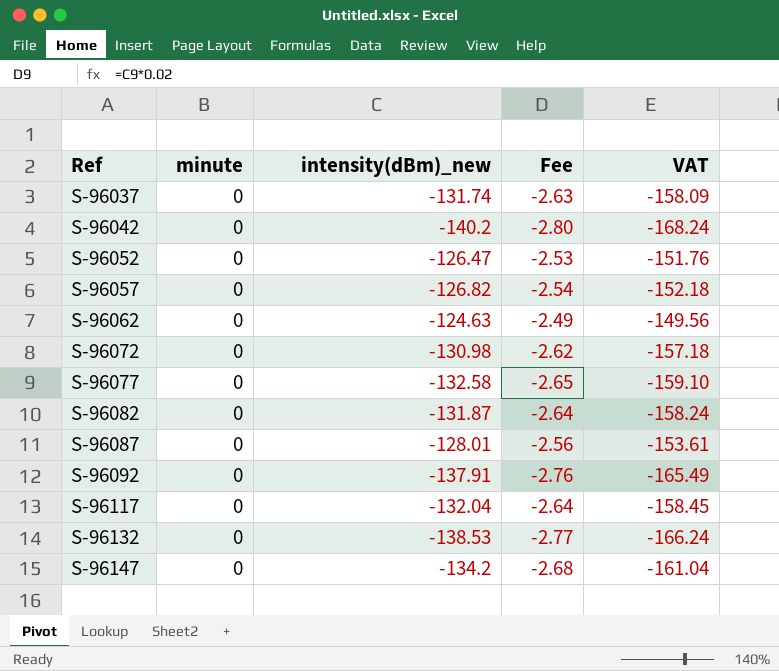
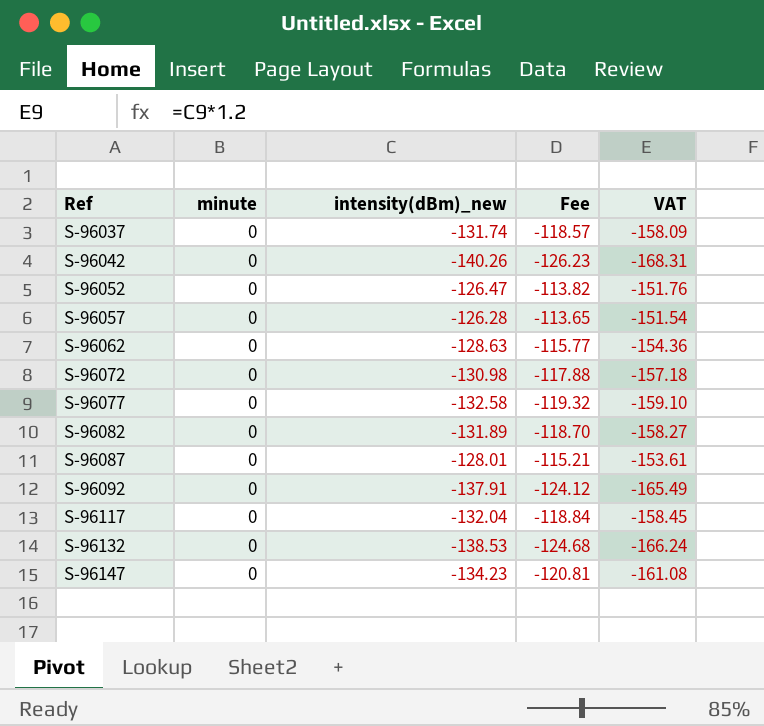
column Fee | formula: [intensity(dBm)_new] * 0.02 -> [intensity(dBm)_new] * 0.9
S-96042 | intensity(dBm)_new: -140.2 -> -140.26
S-96042 | VAT: -168.24 -> -168.31
S-96057 | intensity(dBm)_new: -126.82 -> -126.28
S-96057 | VAT: -152.18 -> -151.54
S-96062 | intensity(dBm)_new: -124.63 -> -128.63
S-96062 | VAT: -149.56 -> -154.36
S-96082 | intensity(dBm)_new: -131.87 -> -131.89
S-96082 | VAT: -158.24 -> -158.27
S-96147 | intensity(dBm)_new: -134.2 -> -134.23
S-96147 | VAT: -161.04 -> -161.08

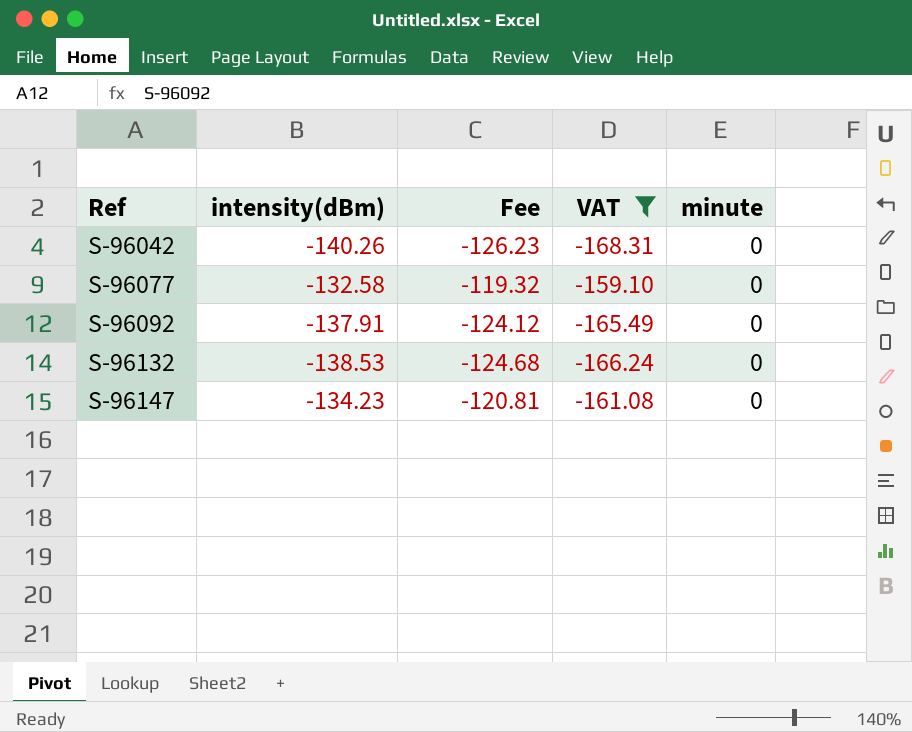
filter: none -> VAT <= -159.10
column name: intensity(dBm)_new -> intensity(dBm)
column minute | position: 2 -> 5

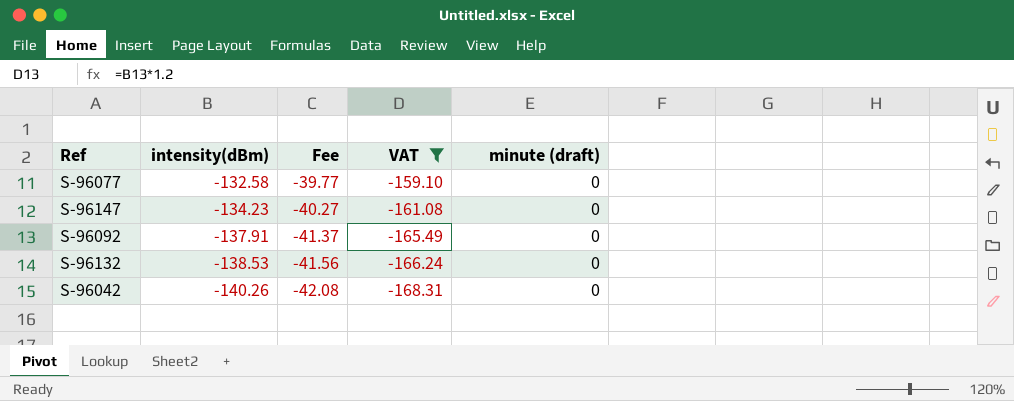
row order: Ref ascending -> intensity(dBm) descending
column Fee | formula: [intensity(dBm)] * 0.9 -> [intensity(dBm)] * 0.3
column name: minute -> minute (draft)

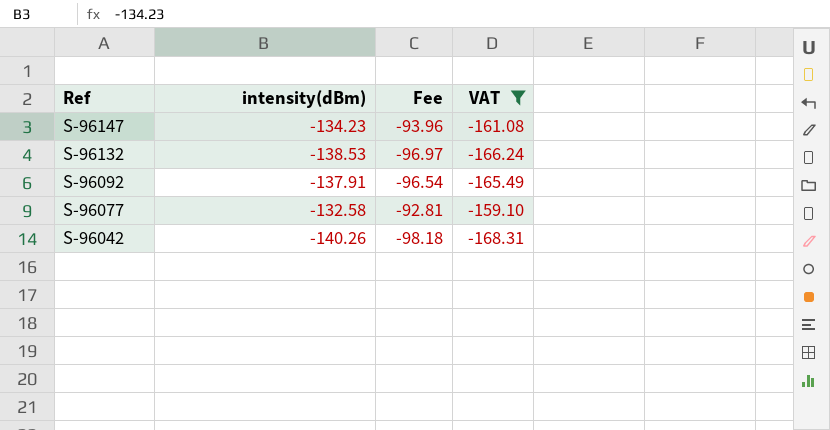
row order: intensity(dBm) descending -> Ref descending
column minute (draft) | position: 5 -> none
column Fee | formula: [intensity(dBm)] * 0.3 -> [intensity(dBm)] * 0.7

